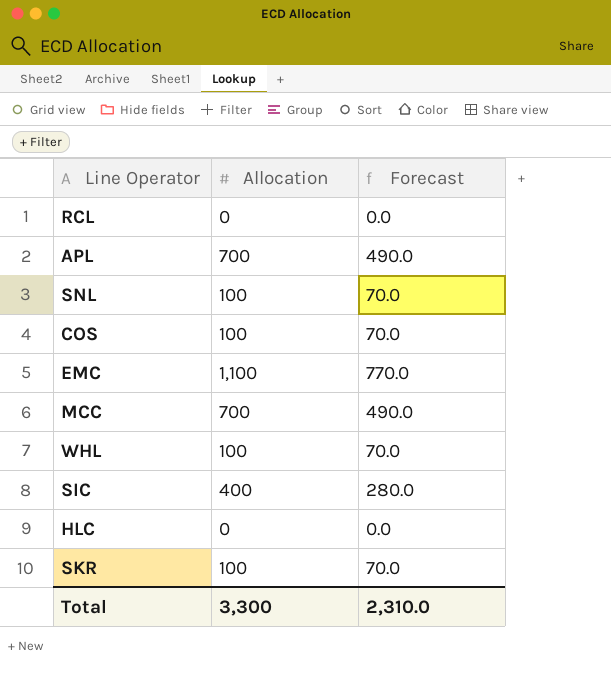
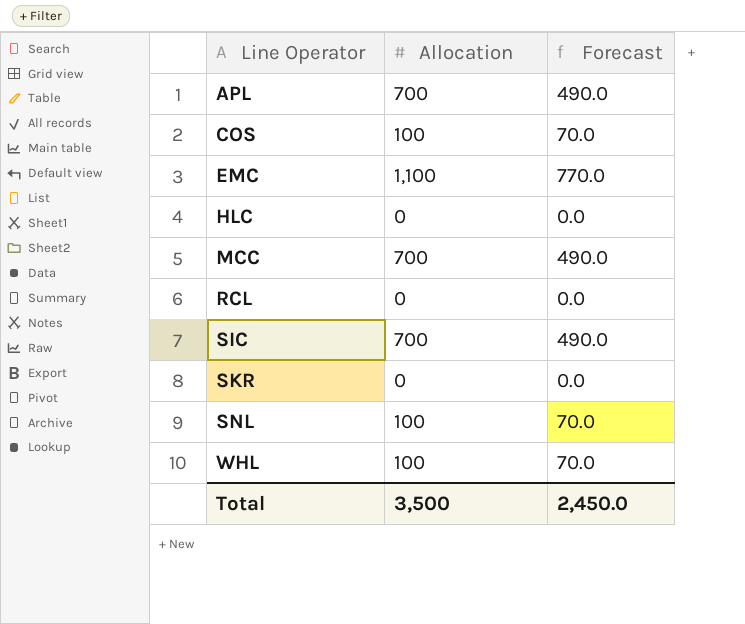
row order: none -> Line Operator ascending
SIC | Allocation: 400 -> 700
SIC | Forecast: 280.0 -> 490.0
SKR | Allocation: 100 -> 0
SKR | Forecast: 70.0 -> 0.0
Total | Allocation: 3,300 -> 3,500
Total | Forecast: 2,310.0 -> 2,450.0

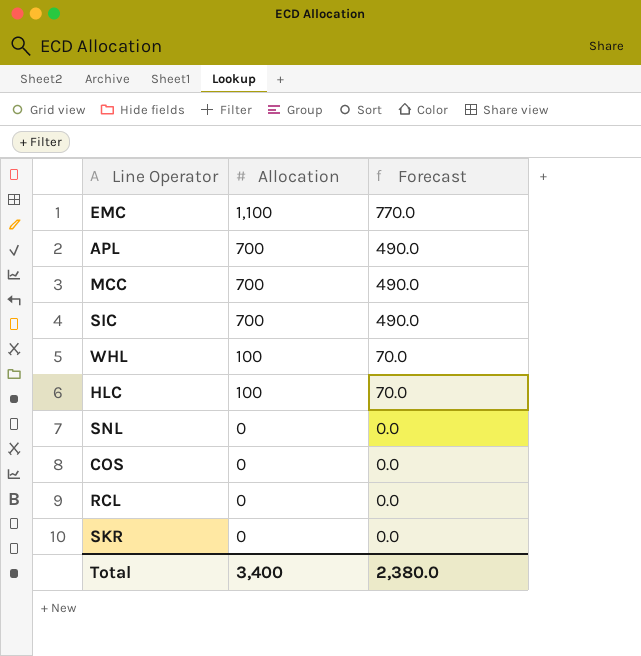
row order: Line Operator ascending -> Allocation descending
HLC | Allocation: 0 -> 100
HLC | Forecast: 0.0 -> 70.0
SNL | Allocation: 100 -> 0
SNL | Forecast: 70.0 -> 0.0
COS | Allocation: 100 -> 0
COS | Forecast: 70.0 -> 0.0
Total | Allocation: 3,500 -> 3,400
Total | Forecast: 2,450.0 -> 2,380.0

